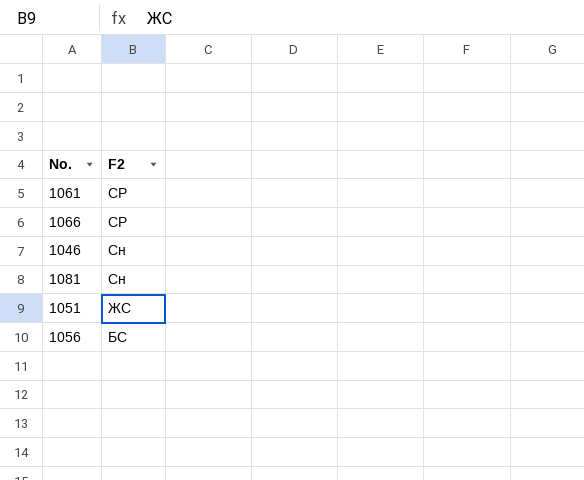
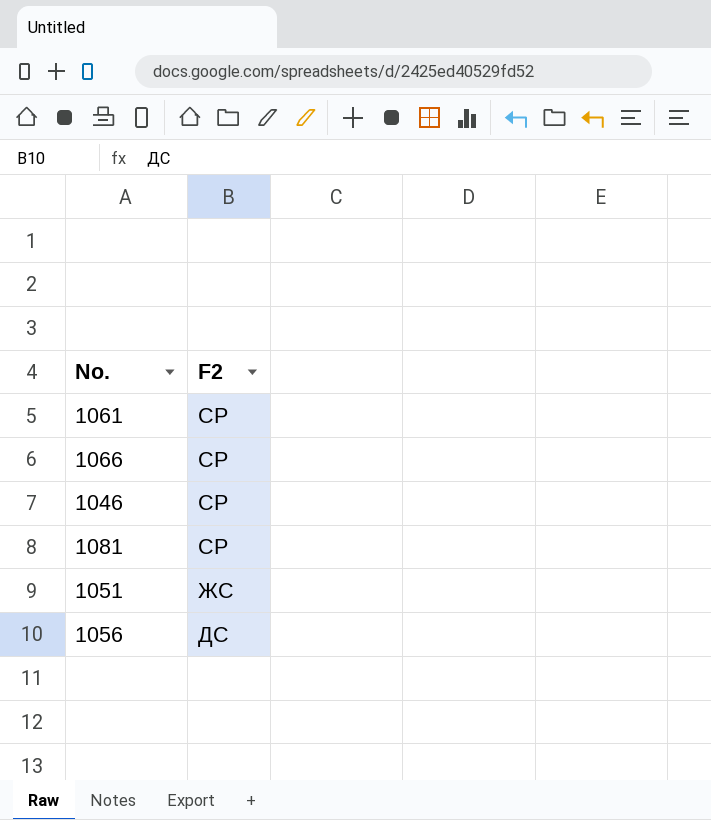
1046 | F2: Сн -> СР
1081 | F2: Сн -> СР
1056 | F2: БС -> ДС

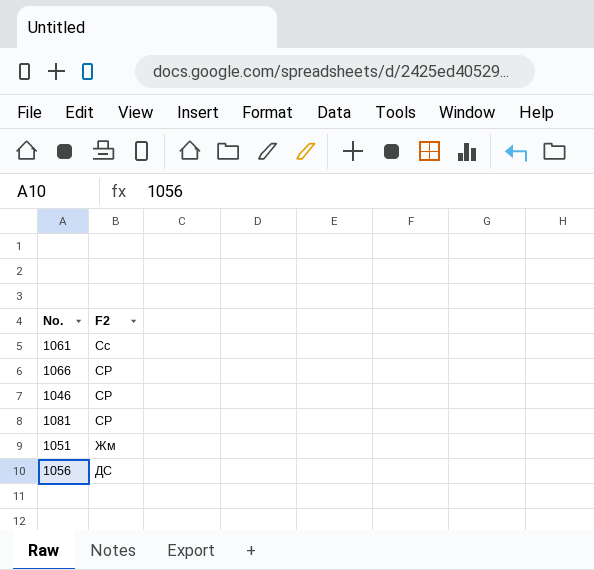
1061 | F2: СР -> Сс
1051 | F2: ЖС -> Жм

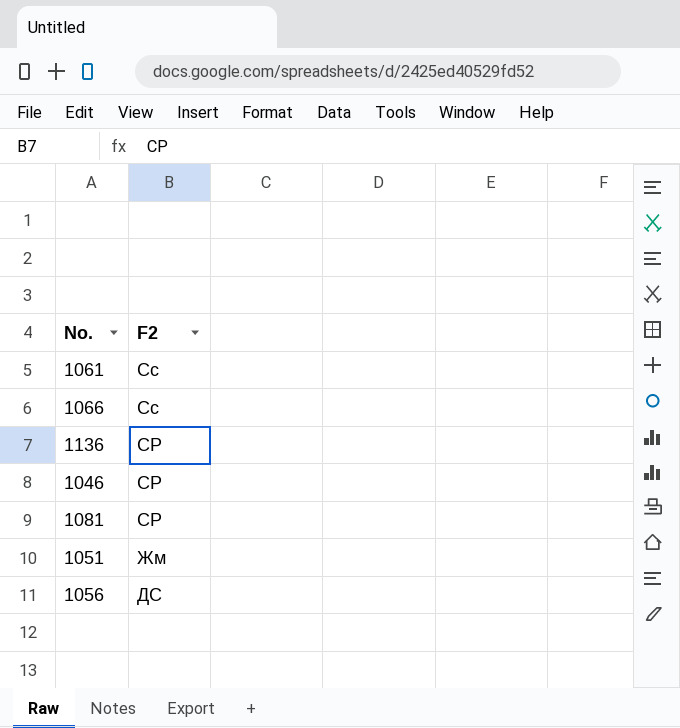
1066 | F2: СР -> Сс
row 1136: none -> СР

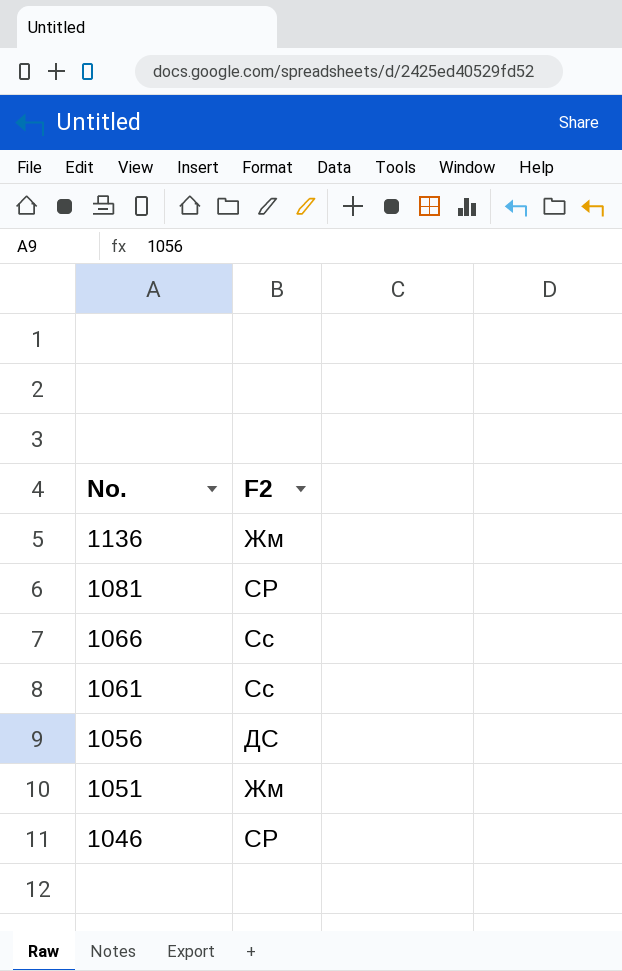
row order: F2 descending -> No. descending
1136 | F2: СР -> Жм

